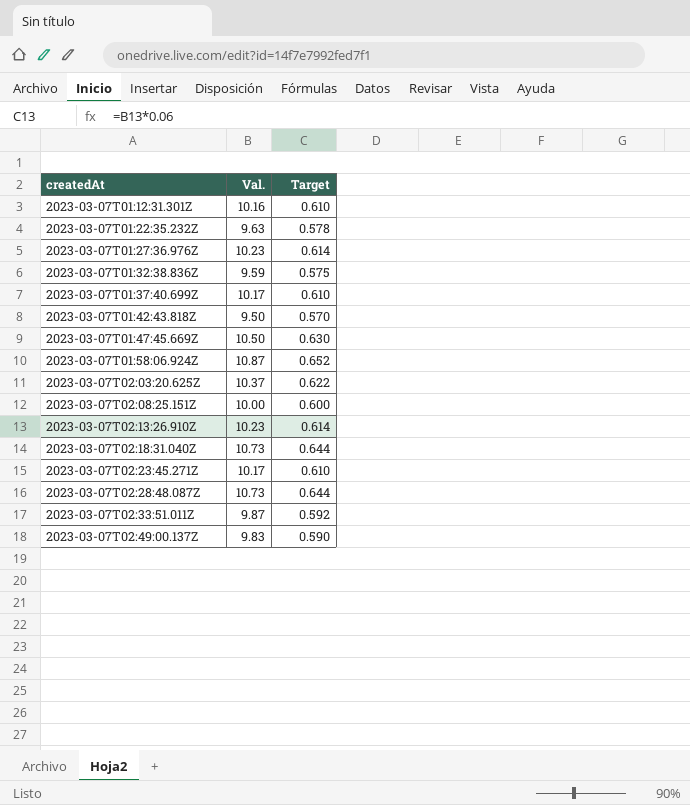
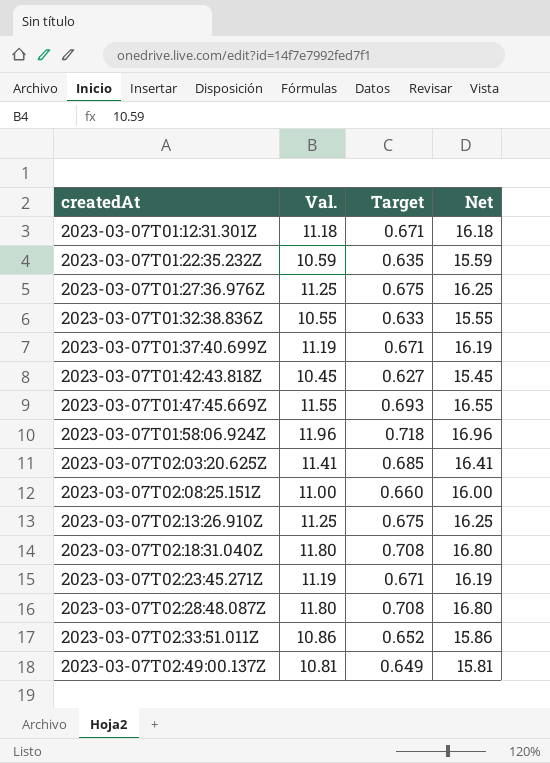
column Net | formula: none -> [Val.] + 5
2023-03-07T01:12:31.301Z | Val.: 10.16 -> 11.18
2023-03-07T01:12:31.301Z | Target: 0.610 -> 0.671
2023-03-07T01:22:35.232Z | Val.: 9.63 -> 10.59
2023-03-07T01:22:35.232Z | Target: 0.578 -> 0.635
2023-03-07T01:27:36.976Z | Val.: 10.23 -> 11.25
2023-03-07T01:27:36.976Z | Target: 0.614 -> 0.675
2023-03-07T01:32:38.836Z | Val.: 9.59 -> 10.55
2023-03-07T01:32:38.836Z | Target: 0.575 -> 0.633
2023-03-07T01:37:40.699Z | Val.: 10.17 -> 11.19
2023-03-07T01:37:40.699Z | Target: 0.610 -> 0.671
2023-03-07T01:42:43.818Z | Val.: 9.50 -> 10.45
2023-03-07T01:42:43.818Z | Target: 0.570 -> 0.627
2023-03-07T01:47:45.669Z | Val.: 10.50 -> 11.55
2023-03-07T01:47:45.669Z | Target: 0.630 -> 0.693
2023-03-07T01:58:06.924Z | Val.: 10.87 -> 11.96
2023-03-07T01:58:06.924Z | Target: 0.652 -> 0.718
2023-03-07T02:03:20.625Z | Val.: 10.37 -> 11.41
2023-03-07T02:03:20.625Z | Target: 0.622 -> 0.685
2023-03-07T02:08:25.151Z | Val.: 10.00 -> 11.00
2023-03-07T02:08:25.151Z | Target: 0.600 -> 0.660
2023-03-07T02:13:26.910Z | Val.: 10.23 -> 11.25
2023-03-07T02:13:26.910Z | Target: 0.614 -> 0.675
2023-03-07T02:18:31.040Z | Val.: 10.73 -> 11.80
2023-03-07T02:18:31.040Z | Target: 0.644 -> 0.708
2023-03-07T02:23:45.271Z | Val.: 10.17 -> 11.19
2023-03-07T02:23:45.271Z | Target: 0.610 -> 0.671
2023-03-07T02:28:48.087Z | Val.: 10.73 -> 11.80
2023-03-07T02:28:48.087Z | Target: 0.644 -> 0.708
2023-03-07T02:33:51.011Z | Val.: 9.87 -> 10.86
2023-03-07T02:33:51.011Z | Target: 0.592 -> 0.652
2023-03-07T02:49:00.137Z | Val.: 9.83 -> 10.81
2023-03-07T02:49:00.137Z | Target: 0.590 -> 0.649

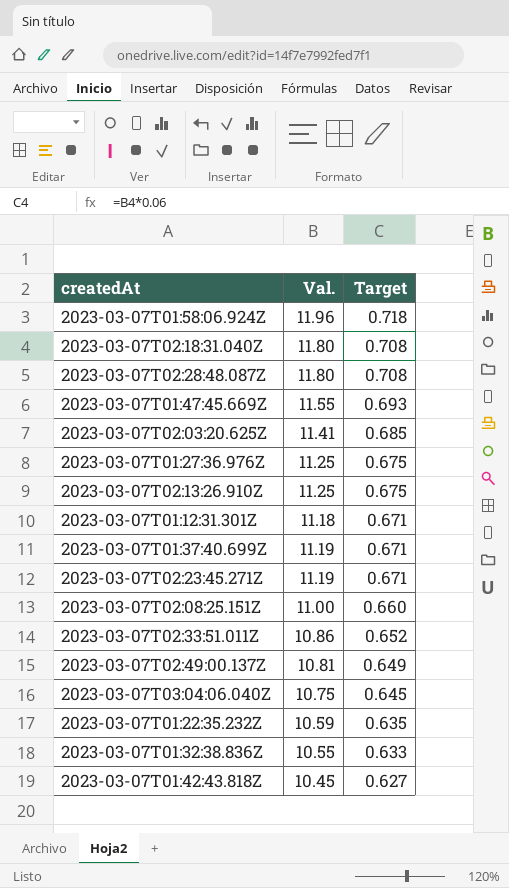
row order: createdAt ascending -> Target descending
column Net | formula: [Val.] + 5 -> none
row 2023-03-07T03:04:06.040Z: none -> 10.75 | 0.645

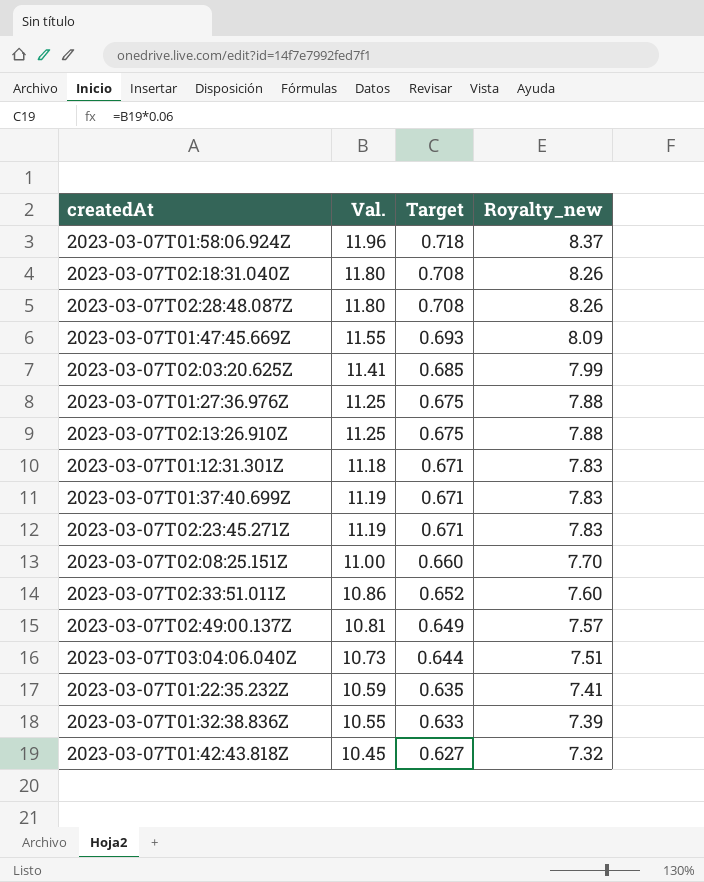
column Royalty_new | formula: none -> [Val.] * 0.7
2023-03-07T03:04:06.040Z | Val.: 10.75 -> 10.73
2023-03-07T03:04:06.040Z | Target: 0.645 -> 0.644

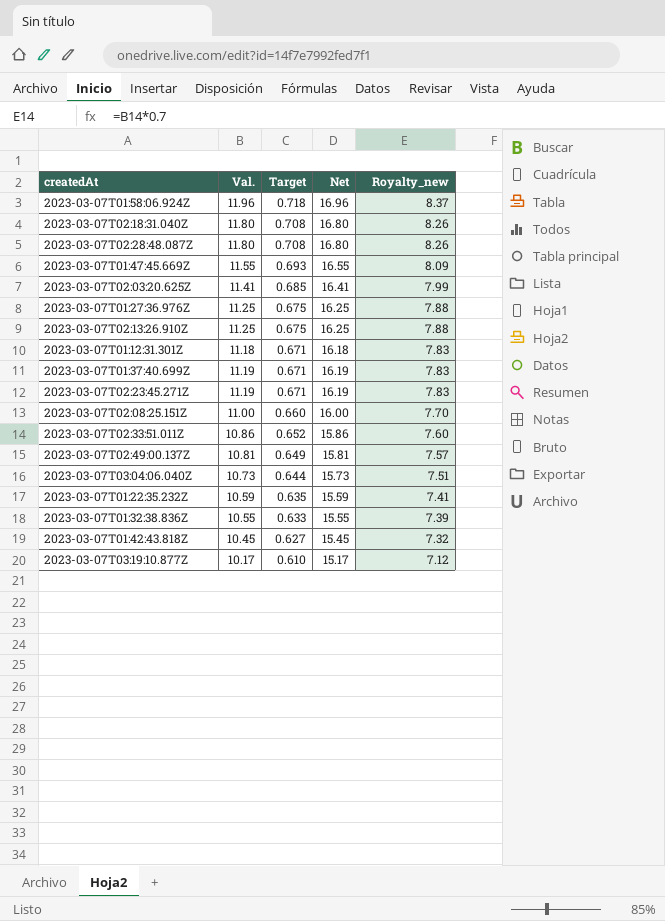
column Net | formula: none -> [Val.] + 5
row 2023-03-07T03:19:10.877Z: none -> 10.17 | 0.610 | 15.17 | 7.12

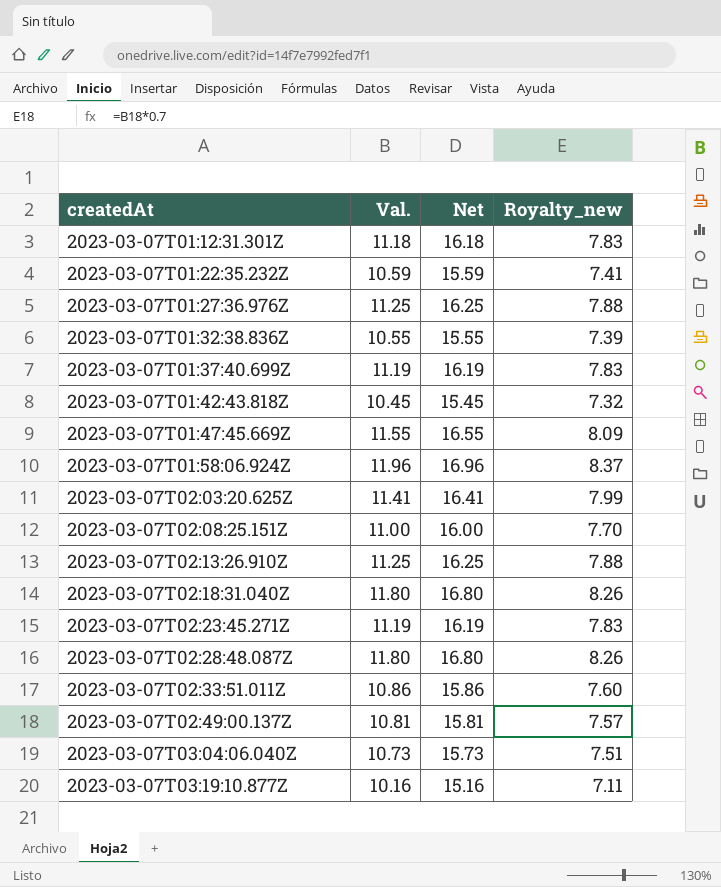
row order: Target descending -> createdAt ascending
column Target | formula: [Val.] * 0.06 -> none
2023-03-07T03:19:10.877Z | Val.: 10.17 -> 10.16
2023-03-07T03:19:10.877Z | Net: 15.17 -> 15.16
2023-03-07T03:19:10.877Z | Royalty_new: 7.12 -> 7.11

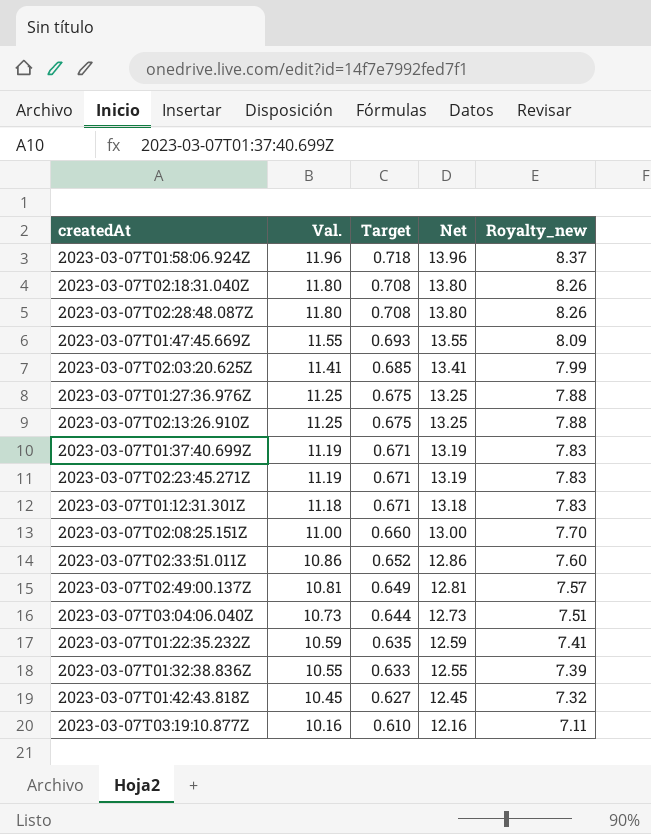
row order: createdAt ascending -> Val. descending
column Target | formula: none -> [Val.] * 0.06
column Net | formula: [Val.] + 5 -> [Val.] + 2

